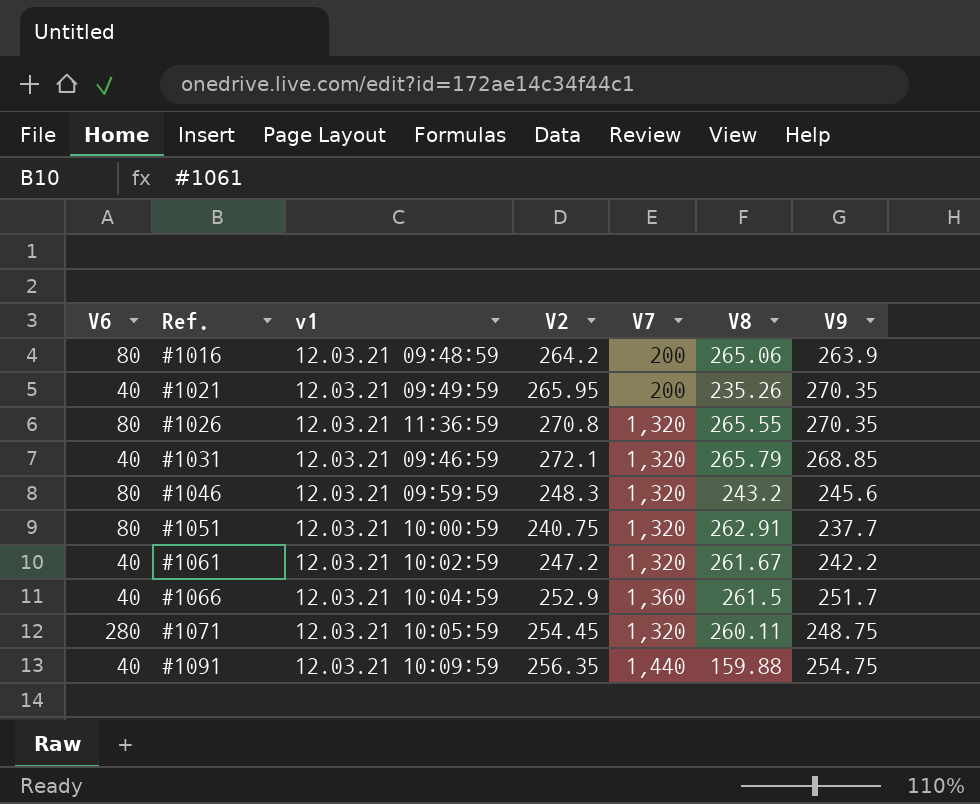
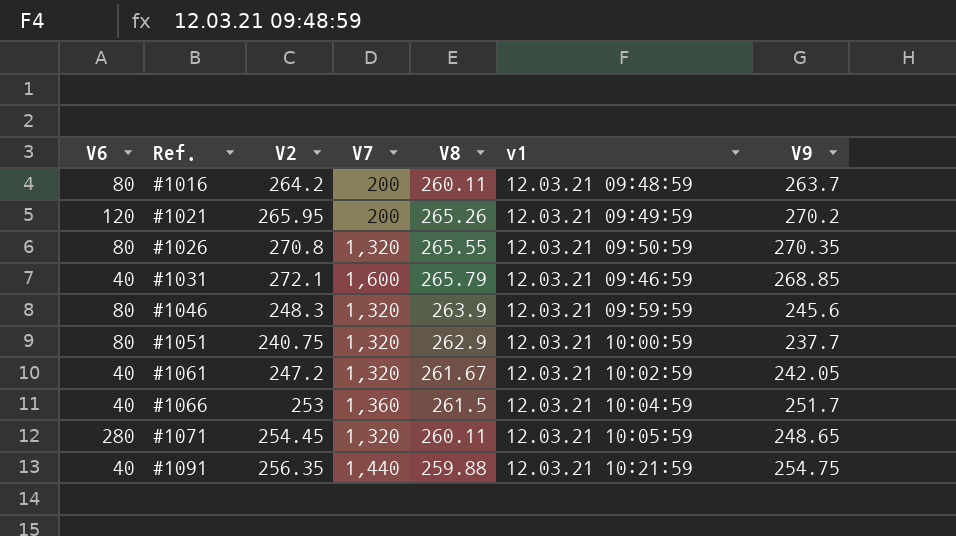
column v1 | position: 3 -> 6
#1016 | V8: 265.06 -> 260.11
#1016 | V9: 263.9 -> 263.7
#1021 | V6: 40 -> 120
#1021 | V8: 235.26 -> 265.26
#1021 | V9: 270.35 -> 270.2
#1026 | v1: 12.03.21 11:36:59 -> 12.03.21 09:50:59
#1031 | V7: 1,320 -> 1,600
#1046 | V8: 243.2 -> 263.9
#1051 | V8: 262.91 -> 262.9
#1061 | V9: 242.2 -> 242.05
#1066 | V2: 252.9 -> 253
#1071 | V9: 248.75 -> 248.65
#1091 | V8: 159.88 -> 259.88
#1091 | v1: 12.03.21 10:09:59 -> 12.03.21 10:21:59

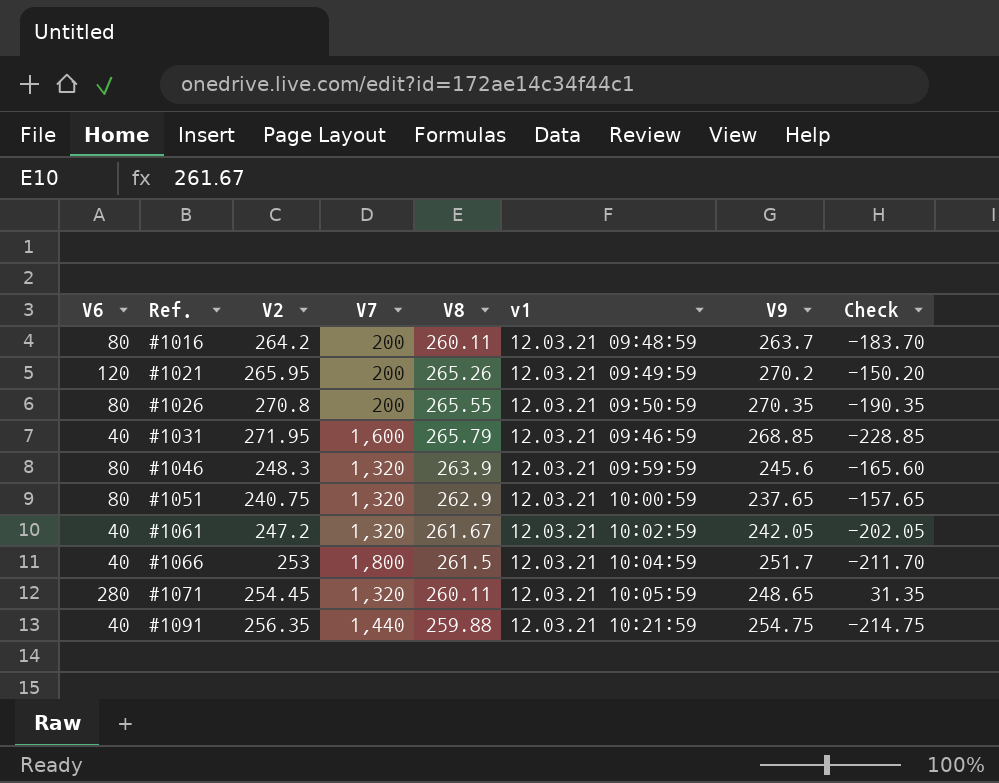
column Check | formula: none -> [V6] - [V9]
#1026 | V7: 1,320 -> 200
#1031 | V2: 272.1 -> 271.95
#1051 | V9: 237.7 -> 237.65
#1066 | V7: 1,360 -> 1,800

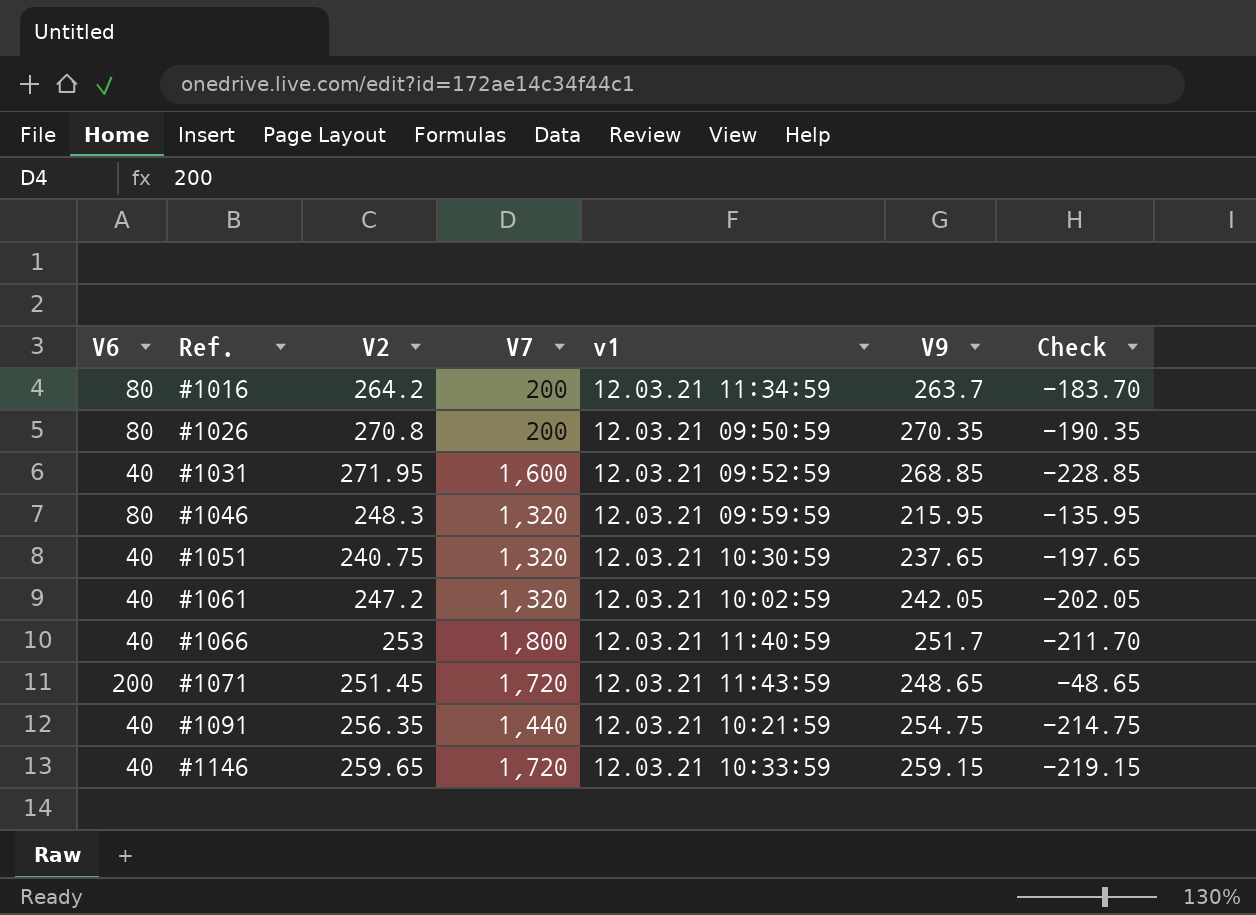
column V8 | position: 5 -> none
row #1021: 120 | 265.95 | 200 | 265.26 | 12.03.21 09:49:59 | 270.2 | -150.20 -> none
#1016 | v1: 12.03.21 09:48:59 -> 12.03.21 11:34:59
#1031 | v1: 12.03.21 09:46:59 -> 12.03.21 09:52:59
#1046 | V9: 245.6 -> 215.95
#1046 | Check: -165.60 -> -135.95
#1051 | V6: 80 -> 40
#1051 | v1: 12.03.21 10:00:59 -> 12.03.21 10:30:59
#1051 | Check: -157.65 -> -197.65
#1066 | v1: 12.03.21 10:04:59 -> 12.03.21 11:40:59
#1071 | V6: 280 -> 200
#1071 | V2: 254.45 -> 251.45
#1071 | V7: 1,320 -> 1,720
#1071 | v1: 12.03.21 10:05:59 -> 12.03.21 11:43:59
#1071 | Check: 31.35 -> -48.65
row #1146: none -> 40 | 259.65 | 1,720 | 12.03.21 10:33:59 | 259.15 | -219.15

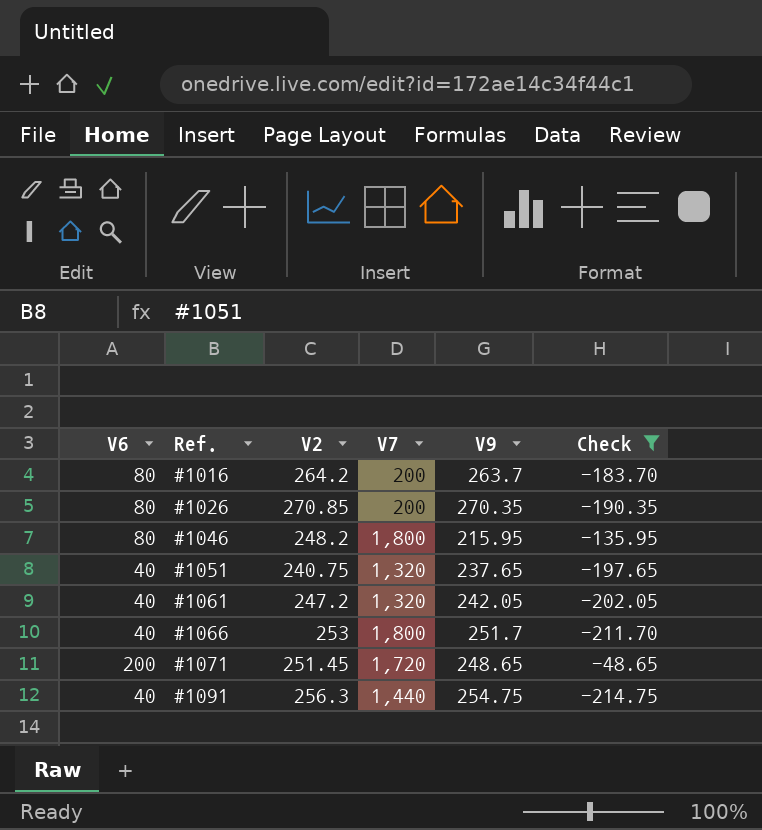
filter: none -> Check >= -214.75
column v1 | position: 5 -> none
#1026 | V2: 270.8 -> 270.85
#1046 | V2: 248.3 -> 248.2
#1046 | V7: 1,320 -> 1,800
#1091 | V2: 256.35 -> 256.3

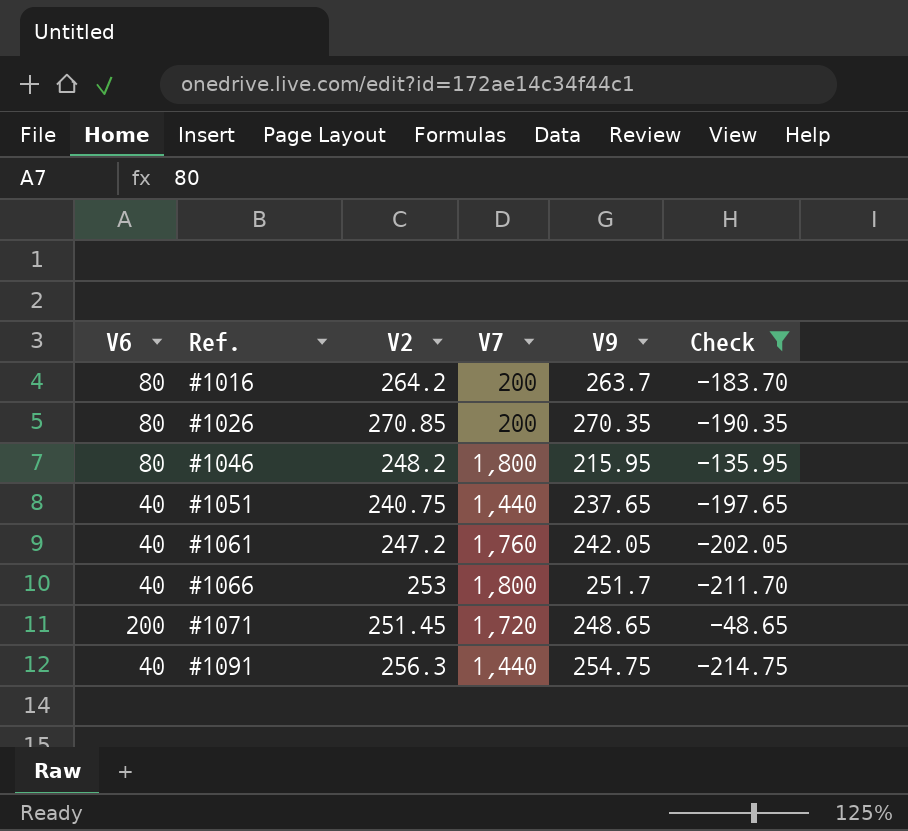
#1051 | V7: 1,320 -> 1,440
#1061 | V7: 1,320 -> 1,760

